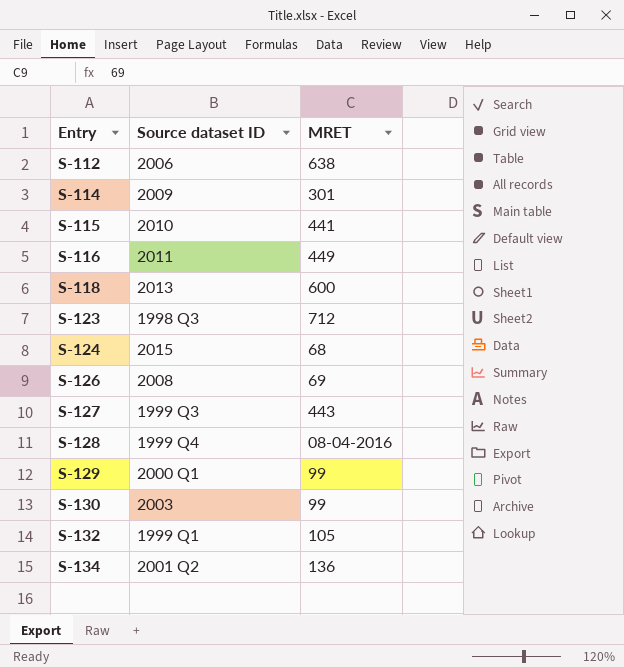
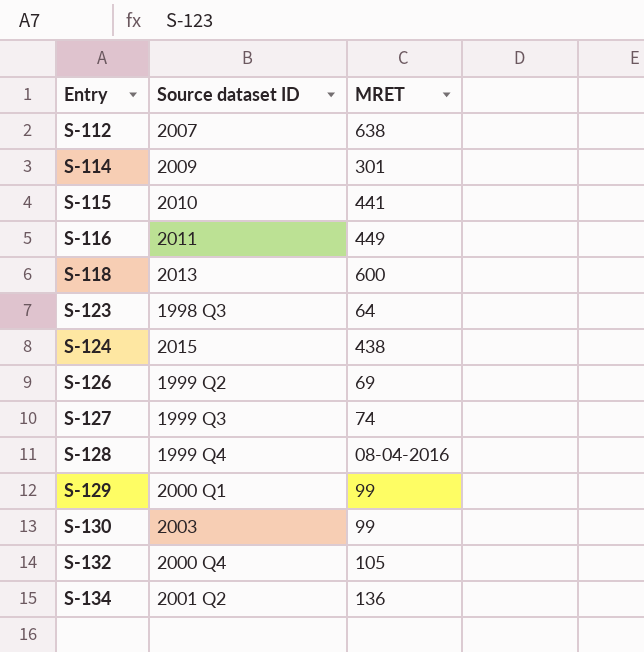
S-112 | Source dataset ID: 2006 -> 2007
S-123 | MRET: 712 -> 64
S-124 | MRET: 68 -> 438
S-126 | Source dataset ID: 2008 -> 1999 Q2
S-127 | MRET: 443 -> 74
S-132 | Source dataset ID: 1999 Q1 -> 2000 Q4

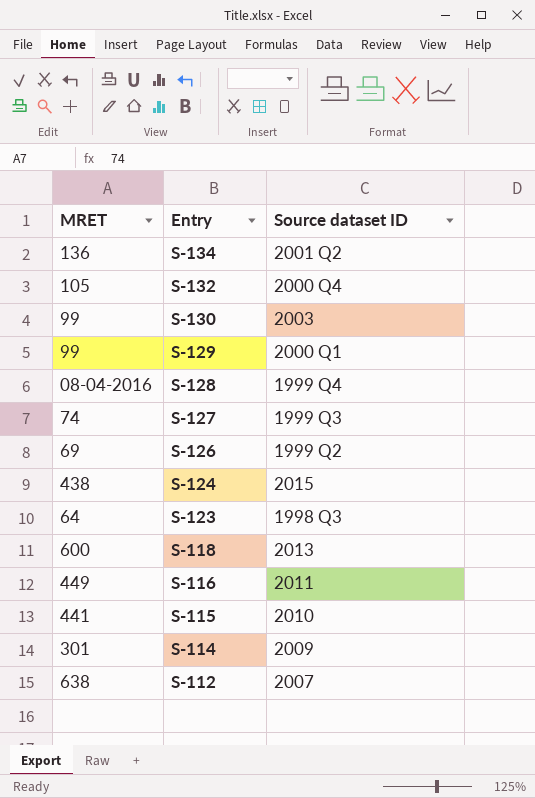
row order: Entry ascending -> Entry descending
column MRET | position: 3 -> 1

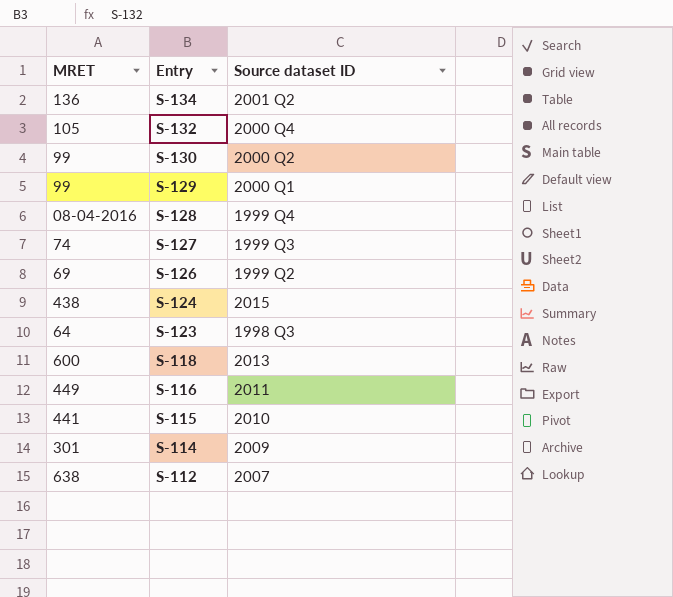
S-130 | Source dataset ID: 2003 -> 2000 Q2

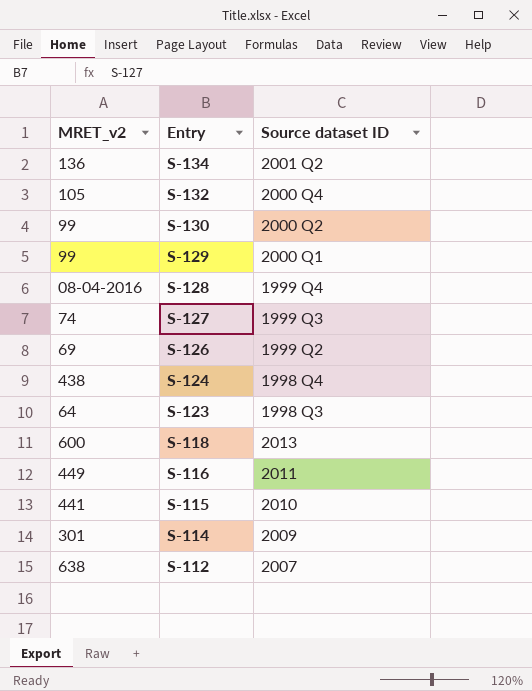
column name: MRET -> MRET_v2
S-124 | Source dataset ID: 2015 -> 1998 Q4

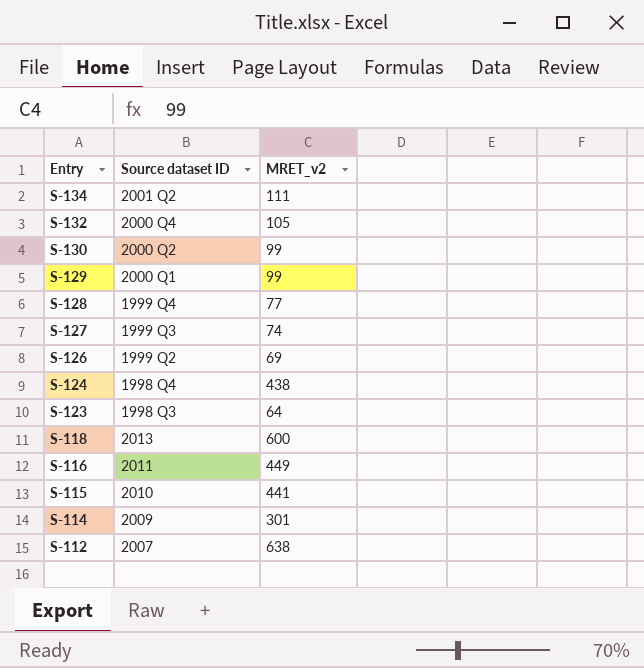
column MRET_v2 | position: 1 -> 3
S-134 | MRET_v2: 136 -> 111
S-128 | MRET_v2: 08-04-2016 -> 77

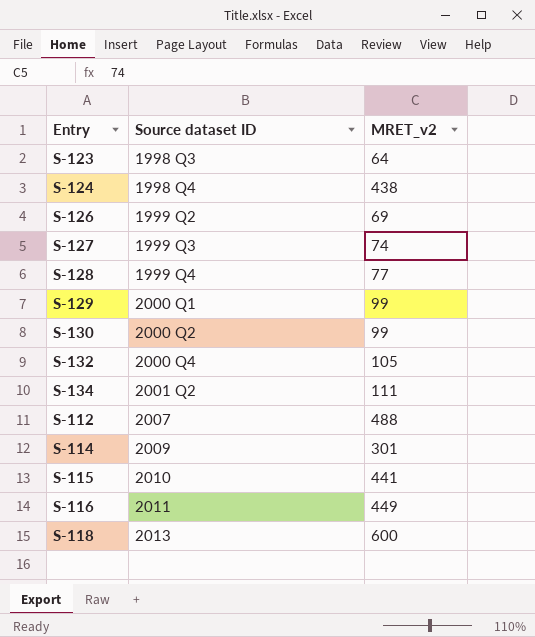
row order: Entry descending -> Source dataset ID ascending
S-112 | MRET_v2: 638 -> 488

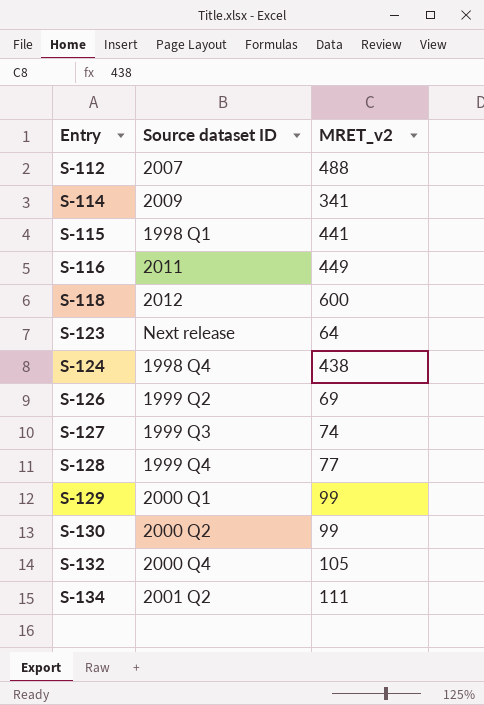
row order: Source dataset ID ascending -> Entry ascending
S-114 | MRET_v2: 301 -> 341
S-115 | Source dataset ID: 2010 -> 1998 Q1
S-118 | Source dataset ID: 2013 -> 2012
S-123 | Source dataset ID: 1998 Q3 -> Next release

